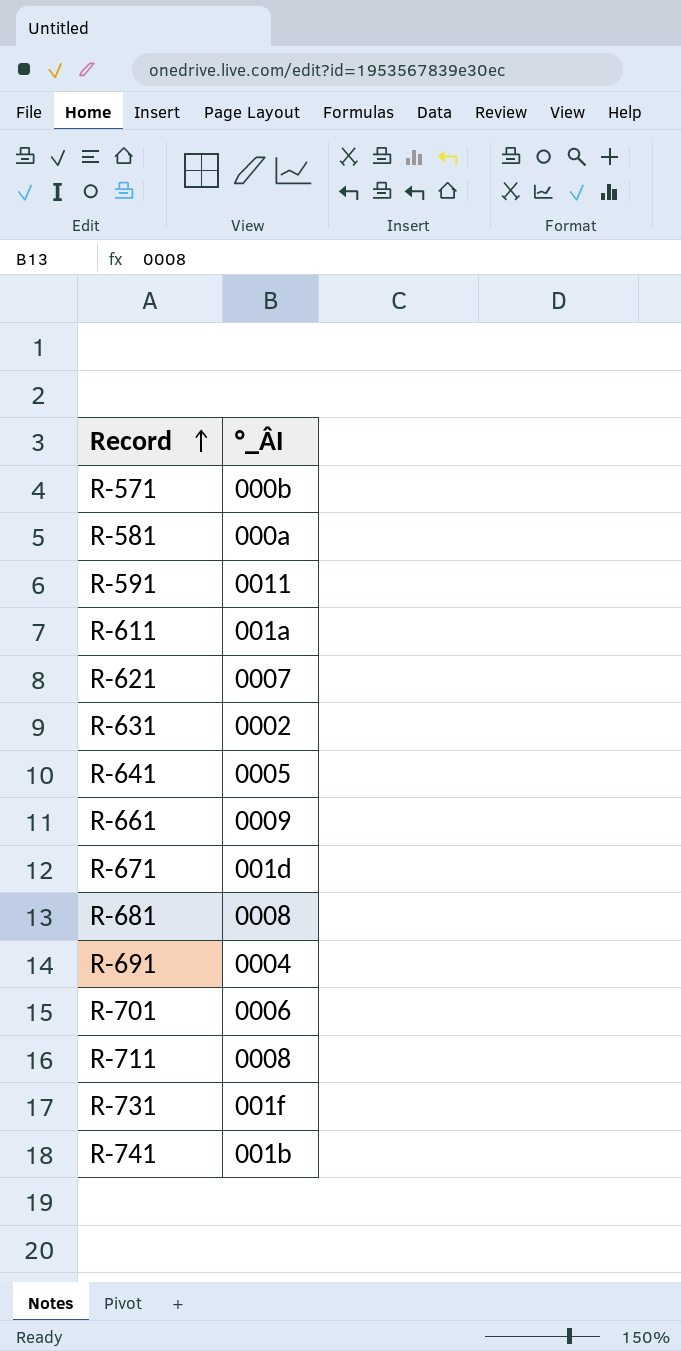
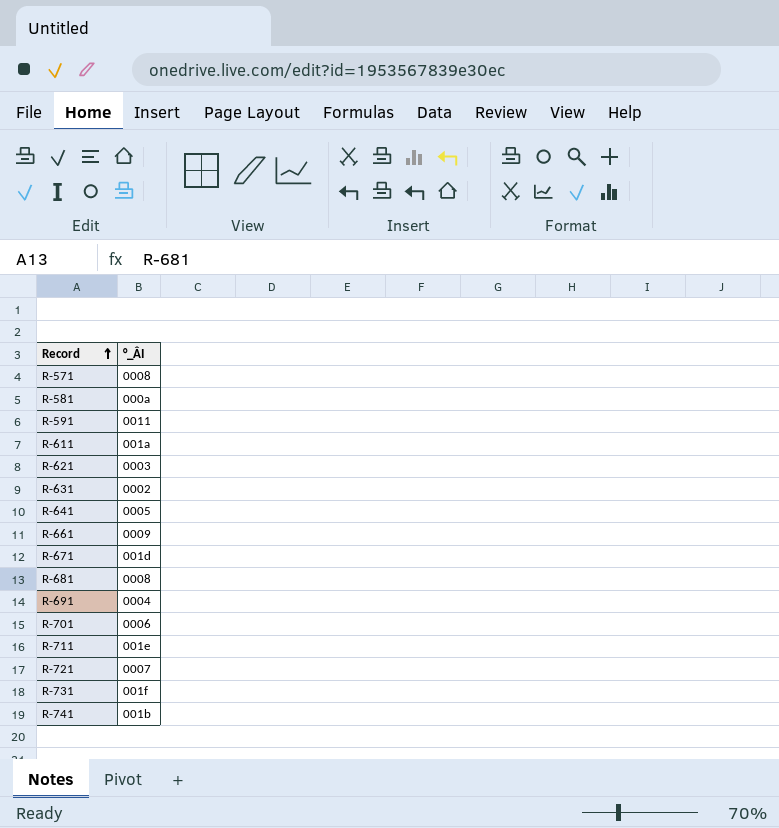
R-571 | °_ÂI: 000b -> 0008
R-621 | °_ÂI: 0007 -> 0003
R-711 | °_ÂI: 0008 -> 001e
row R-721: none -> 0007

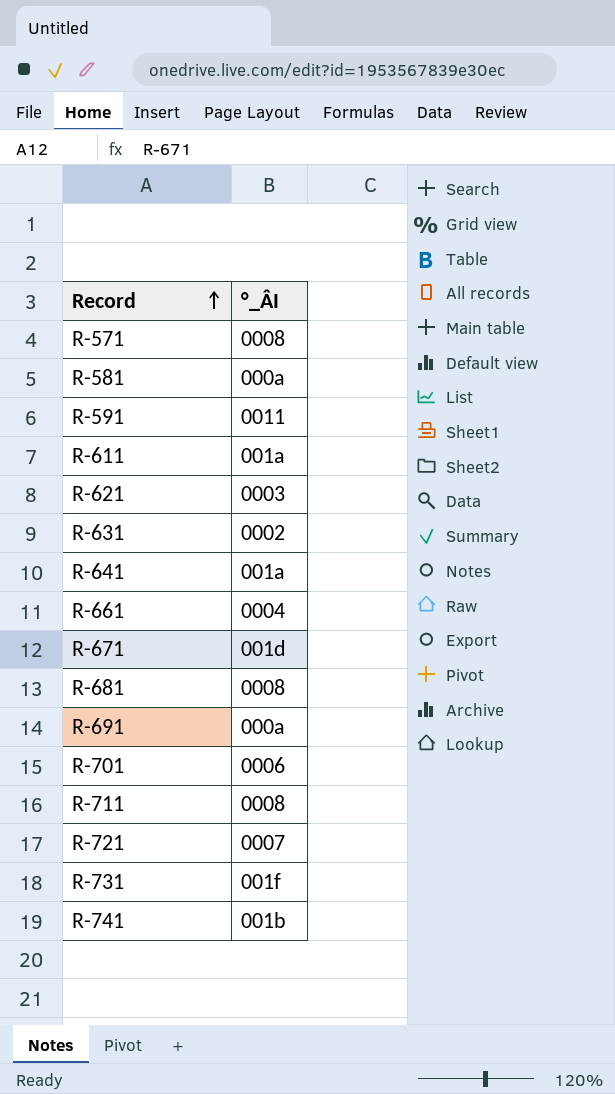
R-641 | °_ÂI: 0005 -> 001a
R-661 | °_ÂI: 0009 -> 0004
R-691 | °_ÂI: 0004 -> 000a
R-711 | °_ÂI: 001e -> 0008

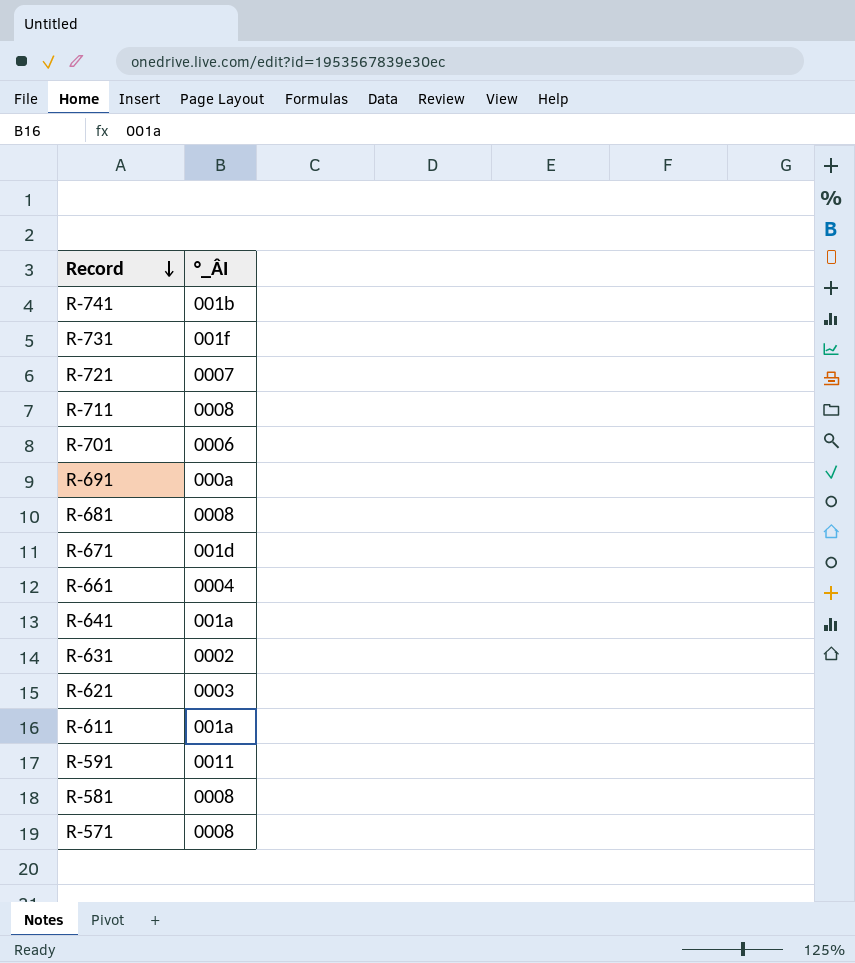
row order: Record ascending -> Record descending
R-581 | °_ÂI: 000a -> 0008

